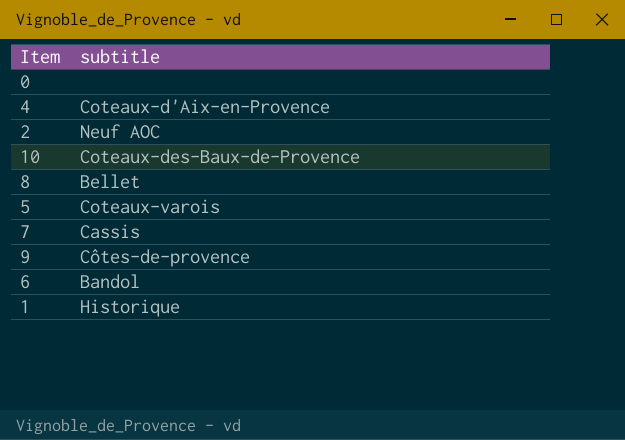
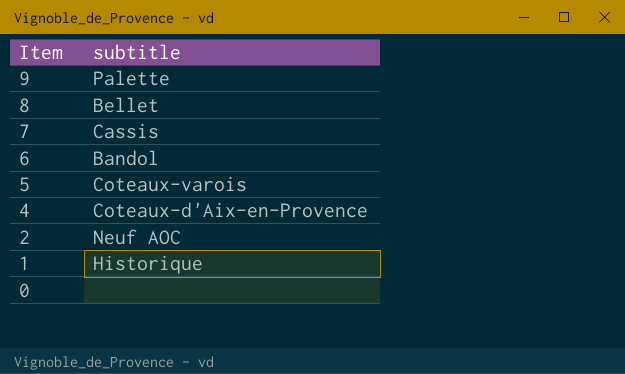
row order: none -> Item descending
row 10: Coteaux-des-Baux-de-Provence -> none
9 | subtitle: Côtes-de-provence -> Palette

